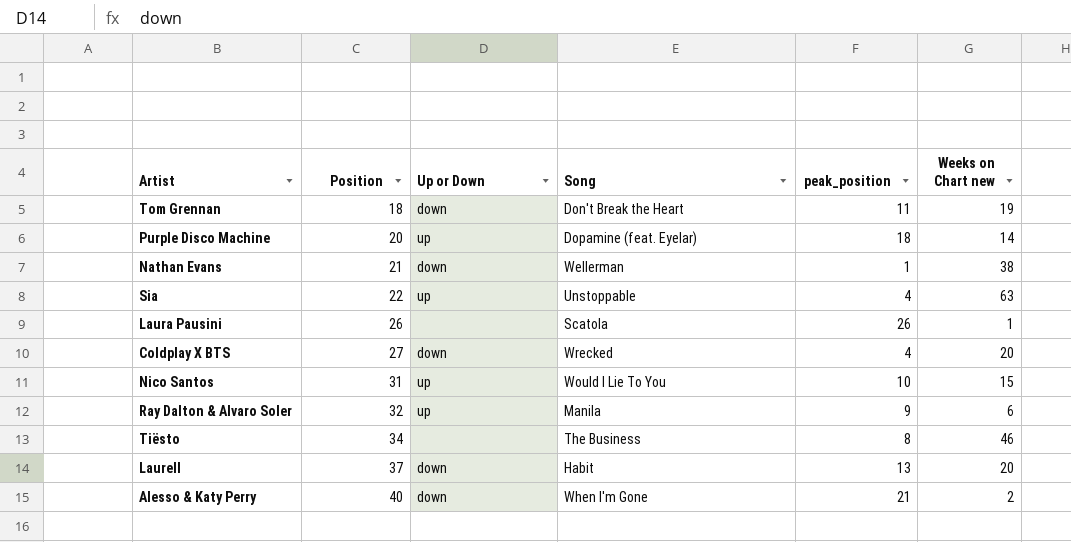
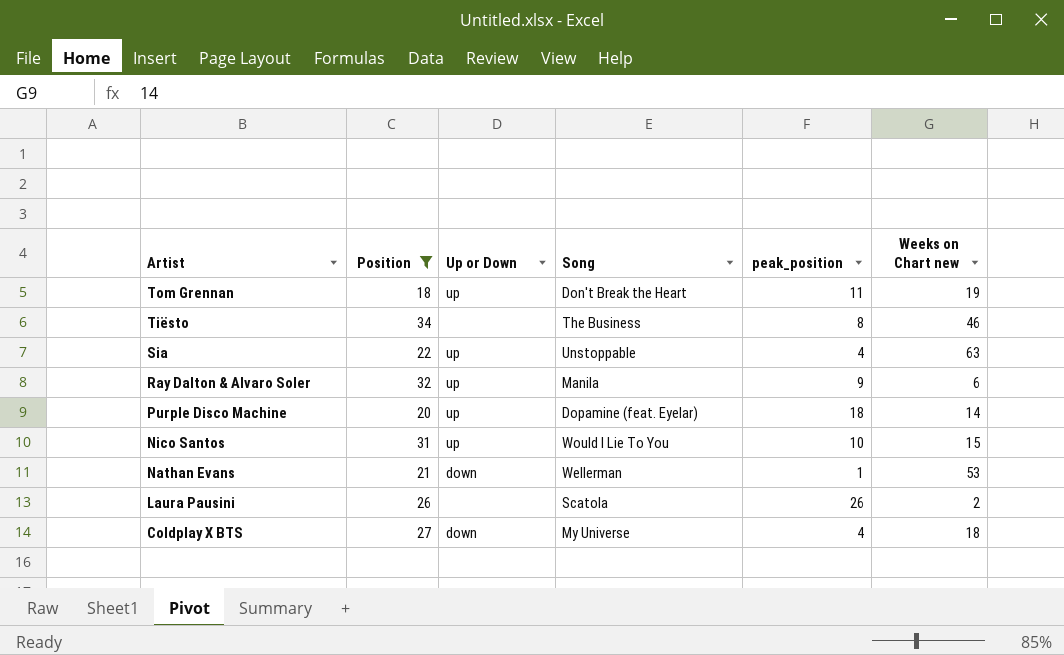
filter: none -> Position <= 34
row order: Position ascending -> Artist descending
Tom Grennan | Up or Down: down -> up
Nathan Evans | Weeks on Chart new: 38 -> 53
Laura Pausini | Weeks on Chart new: 1 -> 2
Coldplay X BTS | Song: Wrecked -> My Universe
Coldplay X BTS | Weeks on Chart new: 20 -> 18

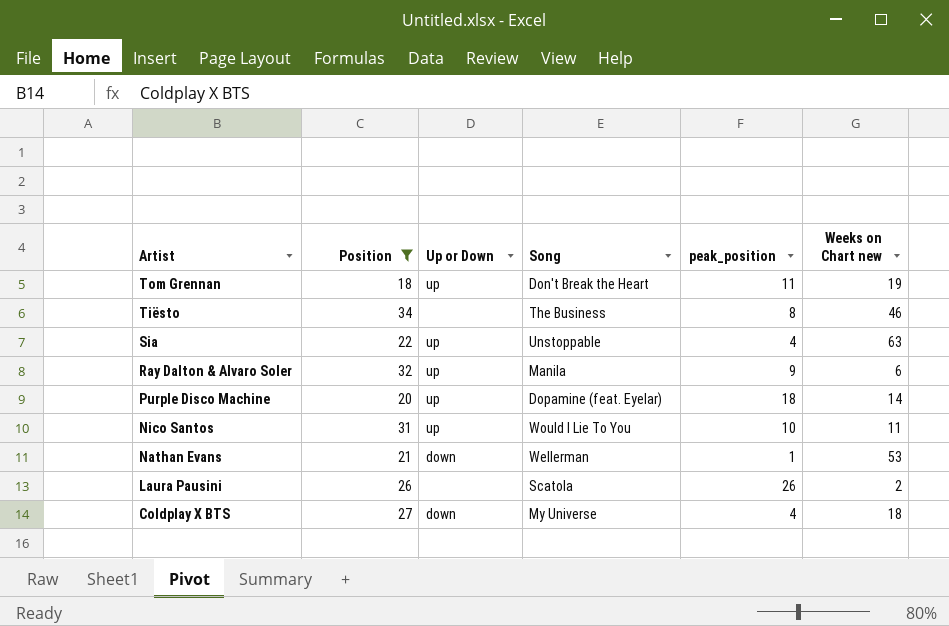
Nico Santos | Weeks on Chart new: 15 -> 11

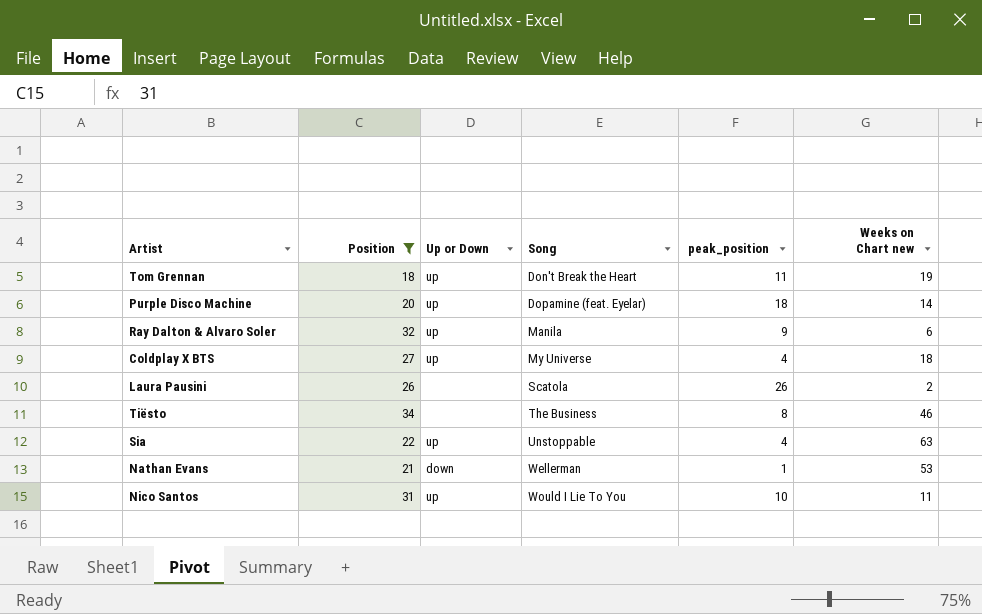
row order: Artist descending -> Song ascending
Coldplay X BTS | Up or Down: down -> up

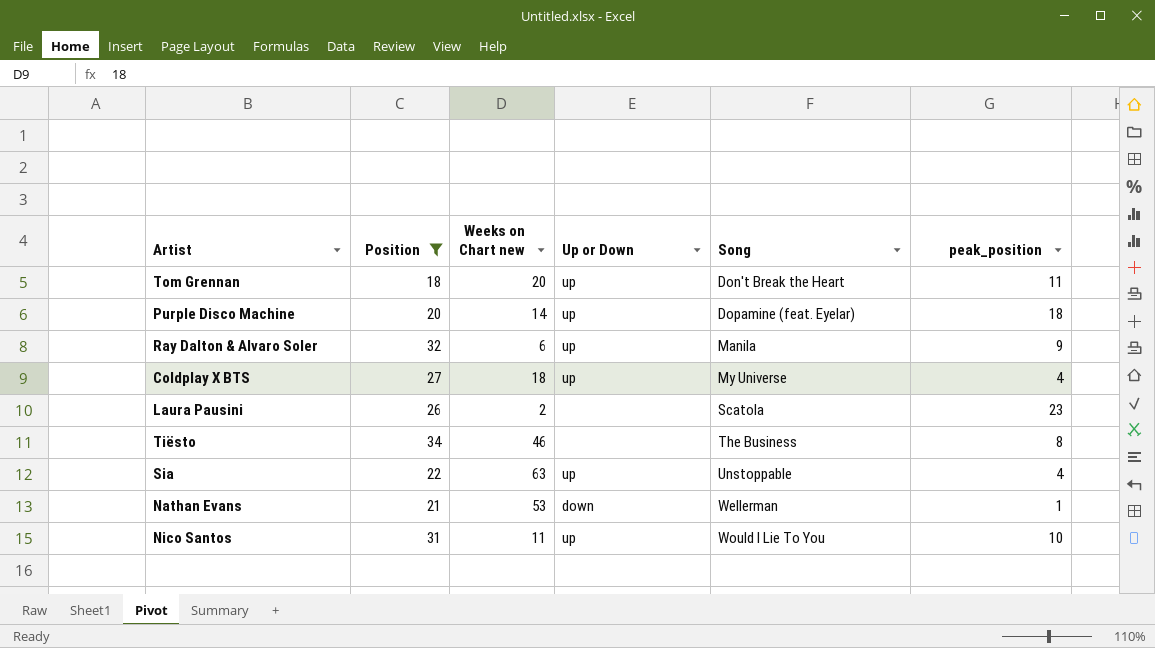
column Weeks on Chart new | position: 6 -> 3
Tom Grennan | Weeks on Chart new: 19 -> 20
Laura Pausini | peak_position: 26 -> 23

